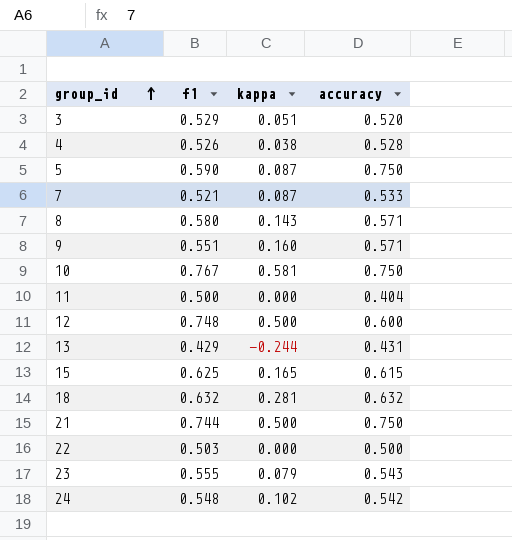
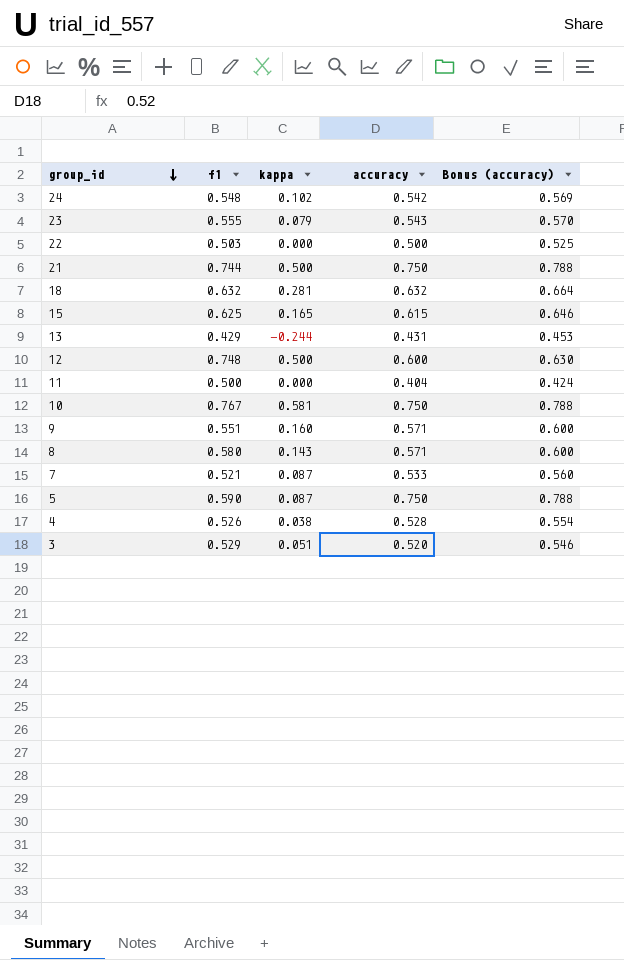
row order: group_id ascending -> group_id descending
column Bonus (accuracy) | formula: none -> [accuracy] * 1.05

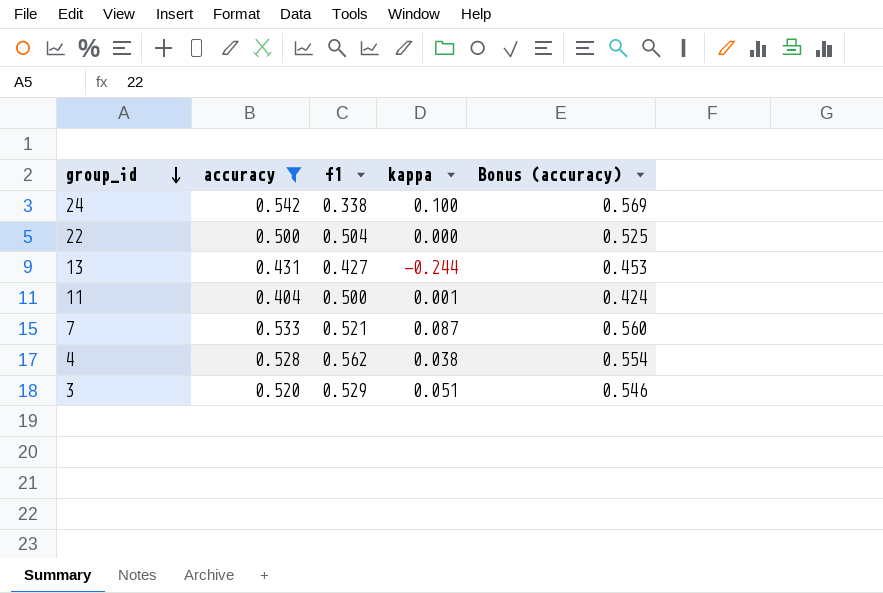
filter: none -> accuracy <= 0.542
column accuracy | position: 4 -> 2
24 | f1: 0.548 -> 0.338
24 | kappa: 0.102 -> 0.100
22 | f1: 0.503 -> 0.504
13 | f1: 0.429 -> 0.427
11 | kappa: 0.000 -> 0.001
4 | f1: 0.526 -> 0.562

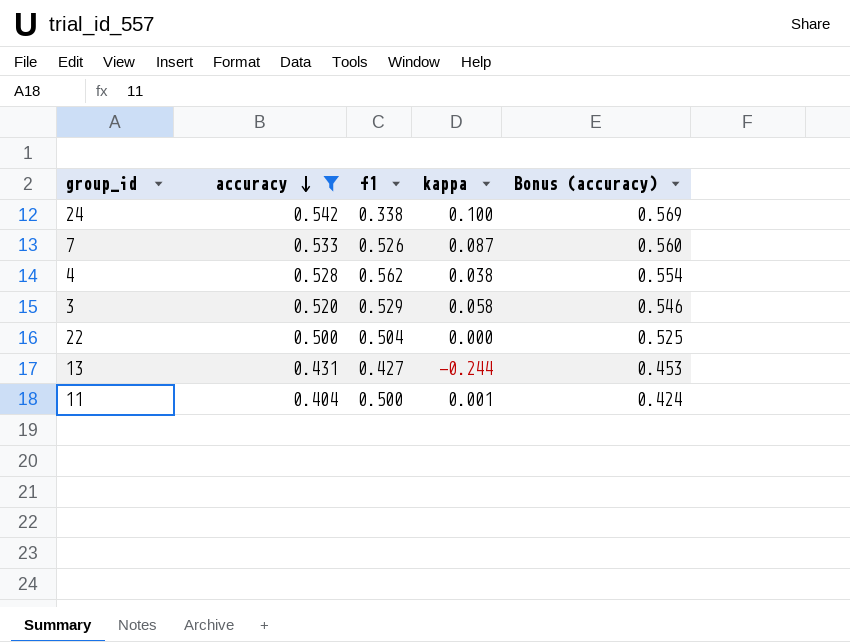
row order: group_id descending -> accuracy descending
7 | f1: 0.521 -> 0.526
3 | kappa: 0.051 -> 0.058

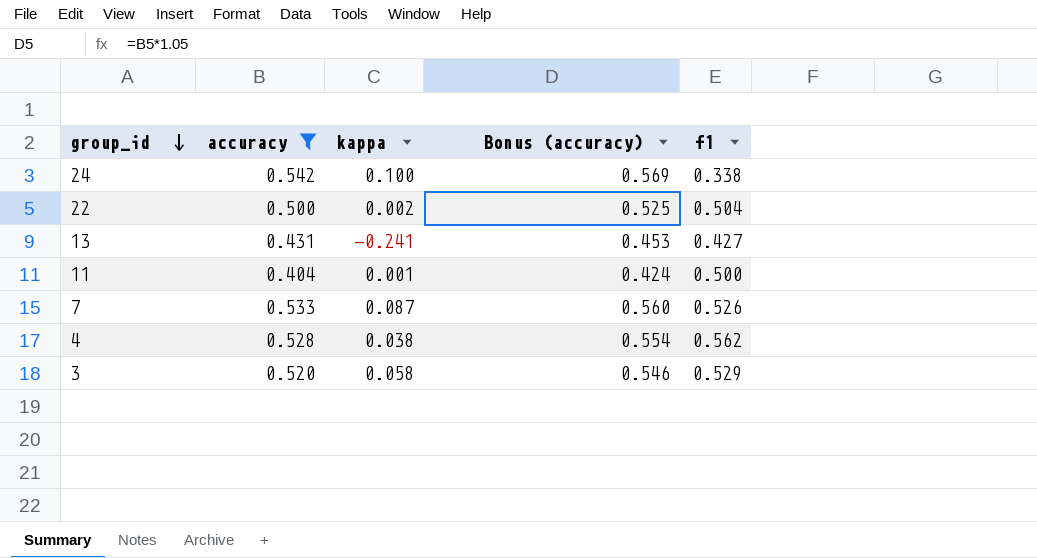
row order: accuracy descending -> group_id descending
column f1 | position: 3 -> 5
22 | kappa: 0.000 -> 0.002
13 | kappa: -0.244 -> -0.241

